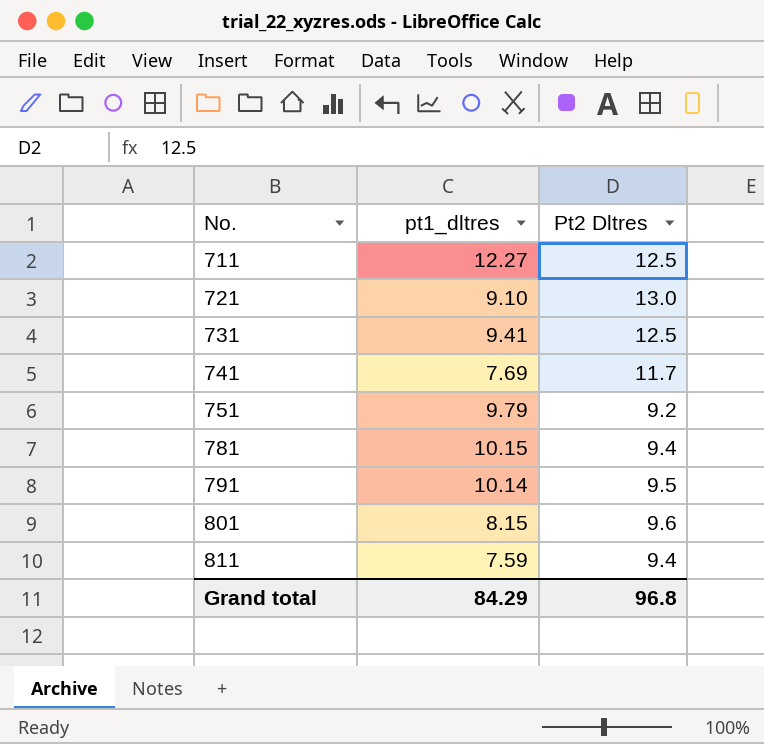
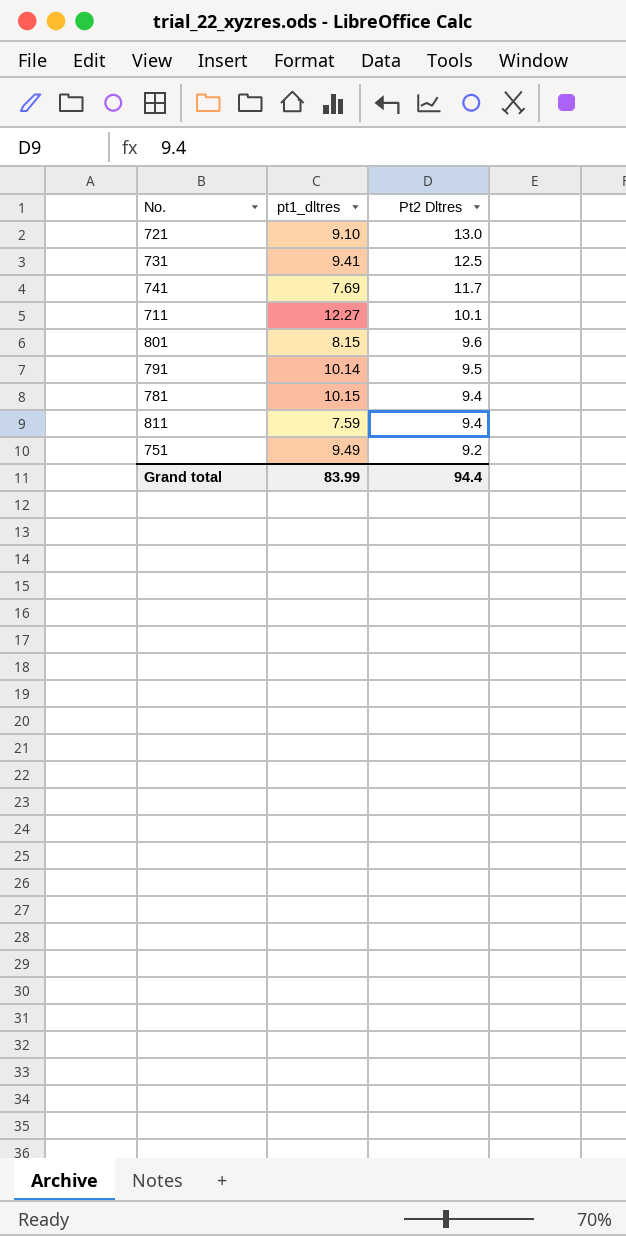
row order: No. ascending -> Pt2 Dltres descending
711 | Pt2 Dltres: 12.5 -> 10.1
751 | pt1_dltres: 9.79 -> 9.49
Grand total | pt1_dltres: 84.29 -> 83.99
Grand total | Pt2 Dltres: 96.8 -> 94.4

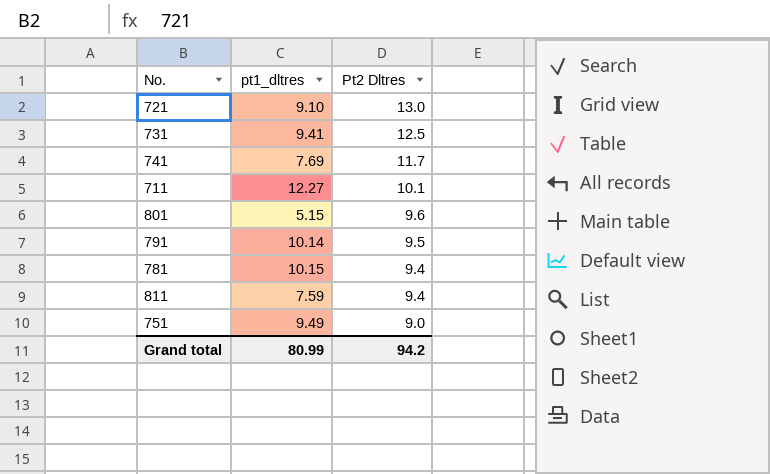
801 | pt1_dltres: 8.15 -> 5.15
751 | Pt2 Dltres: 9.2 -> 9.0
Grand total | pt1_dltres: 83.99 -> 80.99
Grand total | Pt2 Dltres: 94.4 -> 94.2

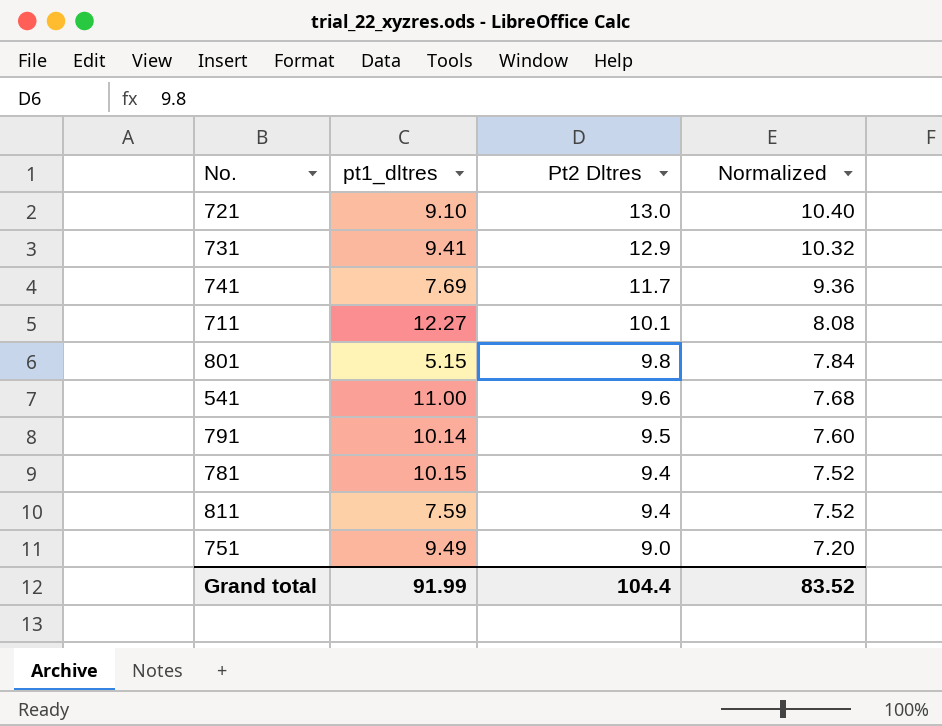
column Normalized | formula: none -> [Pt2 Dltres] * 0.8
731 | Pt2 Dltres: 12.5 -> 12.9
801 | Pt2 Dltres: 9.6 -> 9.8
row 541: none -> 11.00 | 9.6 | 7.68
Grand total | pt1_dltres: 80.99 -> 91.99
Grand total | Pt2 Dltres: 94.2 -> 104.4

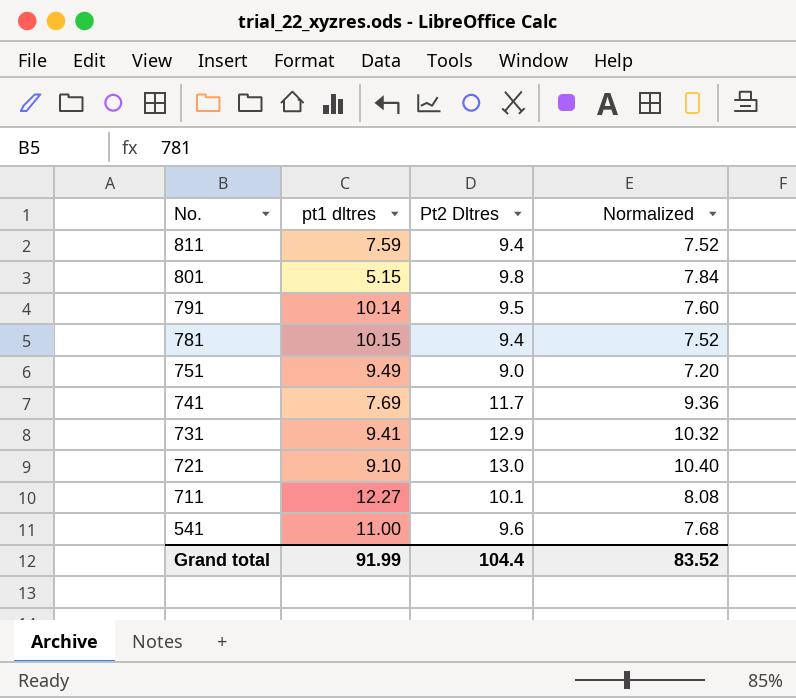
row order: Pt2 Dltres descending -> No. descending
column name: pt1_dltres -> pt1 dltres

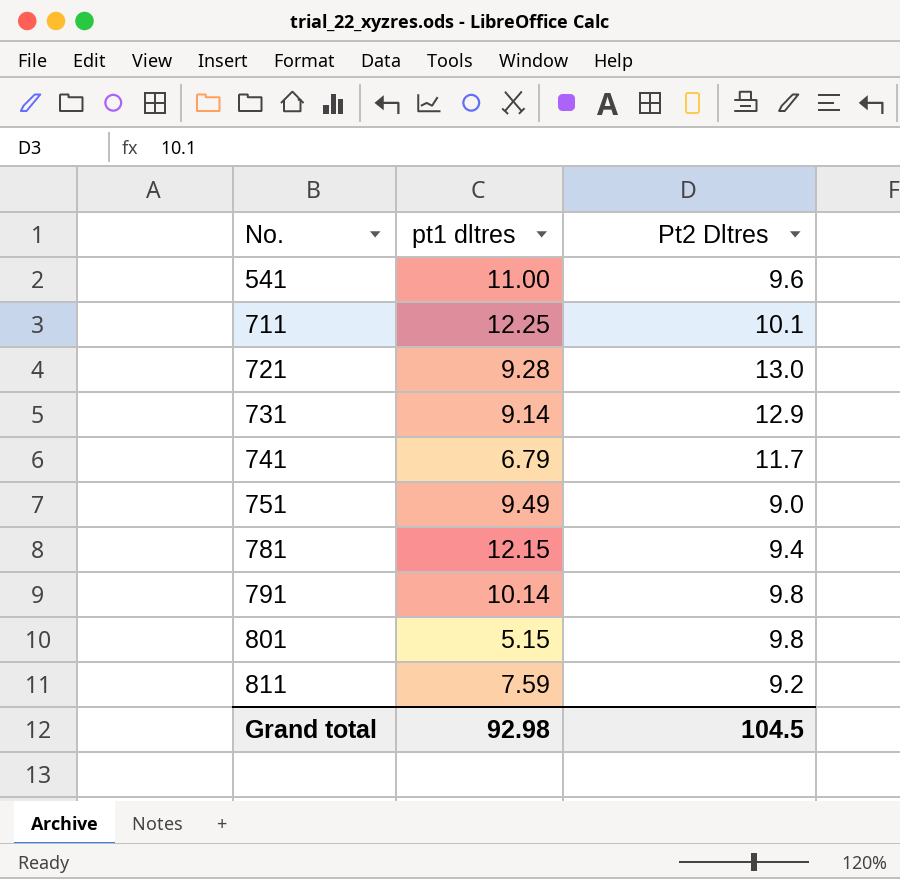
row order: No. descending -> No. ascending
column Normalized | formula: [Pt2 Dltres] * 0.8 -> none
711 | pt1 dltres: 12.27 -> 12.25
721 | pt1 dltres: 9.10 -> 9.28
731 | pt1 dltres: 9.41 -> 9.14
741 | pt1 dltres: 7.69 -> 6.79
781 | pt1 dltres: 10.15 -> 12.15
791 | Pt2 Dltres: 9.5 -> 9.8
811 | Pt2 Dltres: 9.4 -> 9.2
Grand total | pt1 dltres: 91.99 -> 92.98
Grand total | Pt2 Dltres: 104.4 -> 104.5

